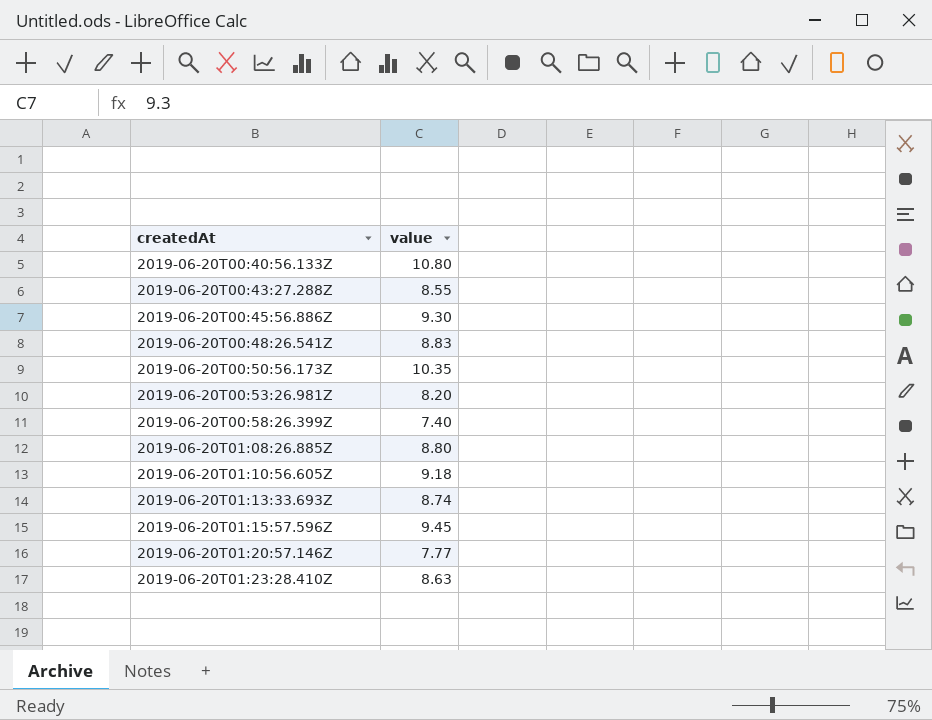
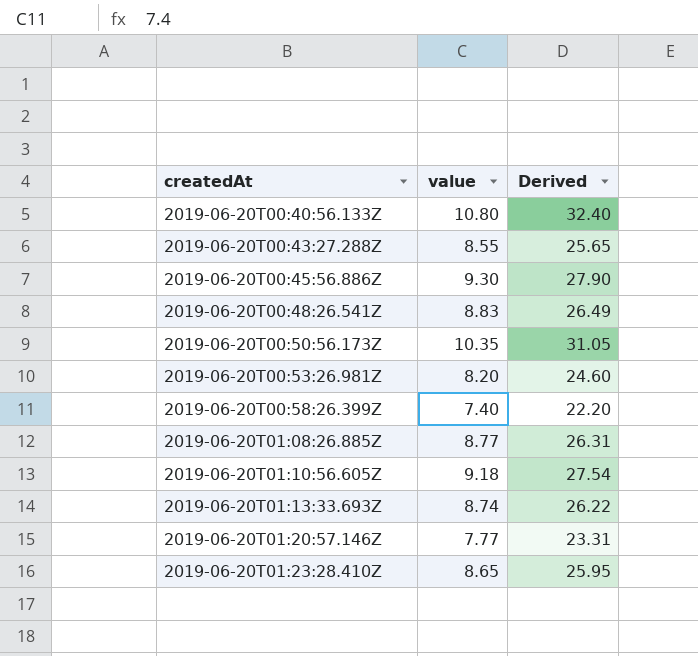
column Derived | formula: none -> [value] * 3
row 2019-06-20T01:15:57.596Z: 9.45 -> none
2019-06-20T01:08:26.885Z | value: 8.80 -> 8.77
2019-06-20T01:23:28.410Z | value: 8.63 -> 8.65

